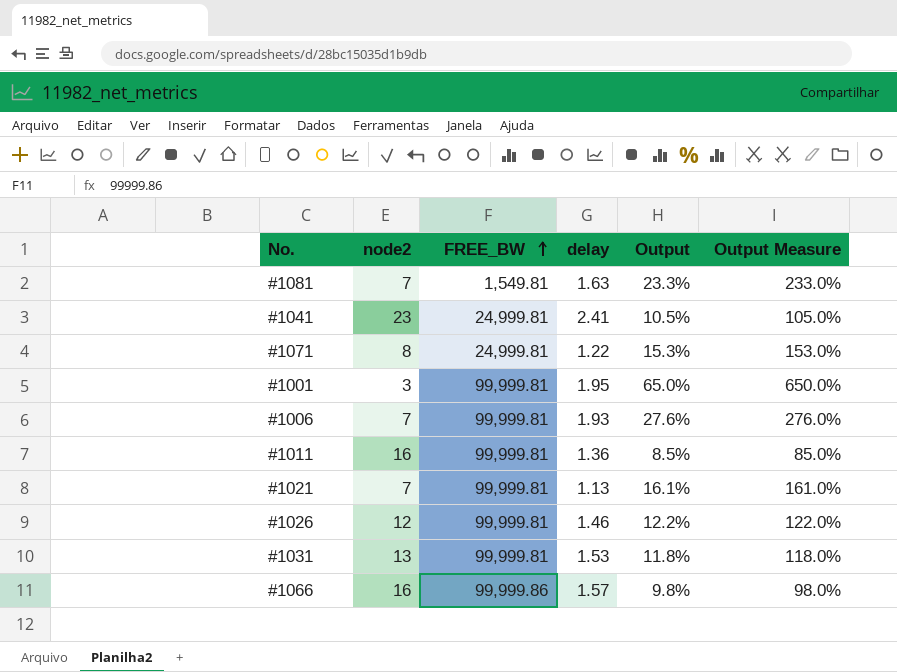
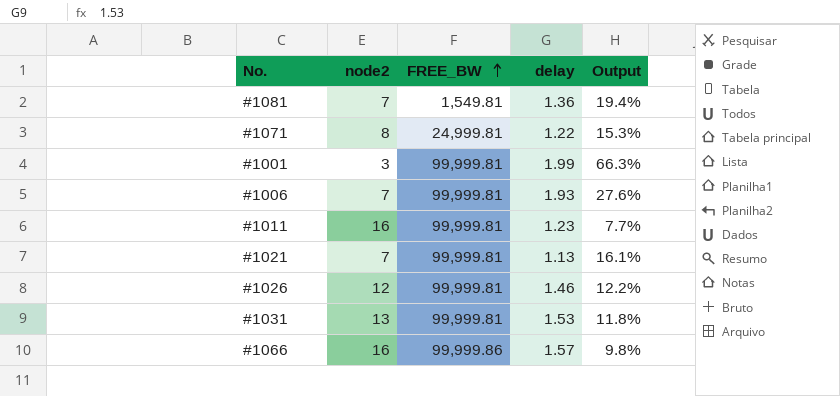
column Output Measure | formula: [Output] * 10 -> none
row #1041: 23 | 24,999.81 | 2.41 | 10.5% | 105.0% -> none
#1081 | delay: 1.63 -> 1.36
#1081 | Output: 23.3% -> 19.4%
#1001 | delay: 1.95 -> 1.99
#1001 | Output: 65.0% -> 66.3%
#1011 | delay: 1.36 -> 1.23
#1011 | Output: 8.5% -> 7.7%

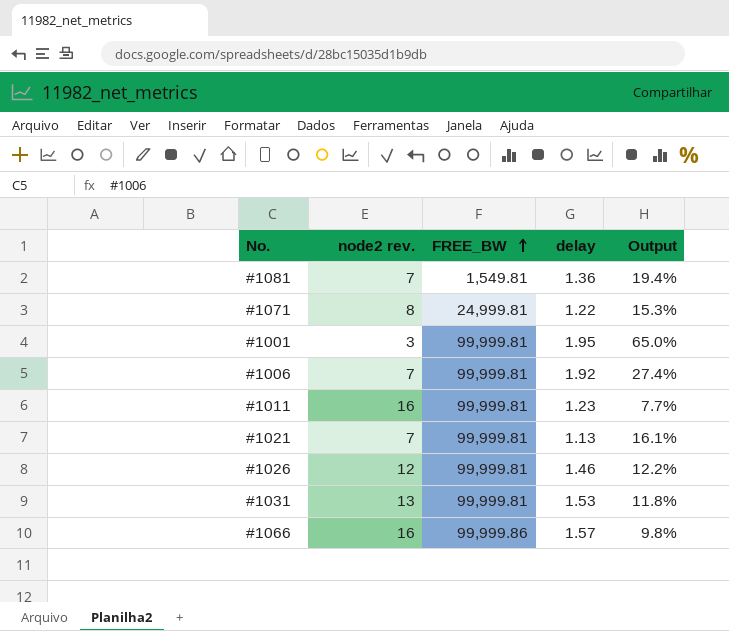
column name: node2 -> node2 rev.
#1001 | delay: 1.99 -> 1.95
#1001 | Output: 66.3% -> 65.0%
#1006 | delay: 1.93 -> 1.92
#1006 | Output: 27.6% -> 27.4%

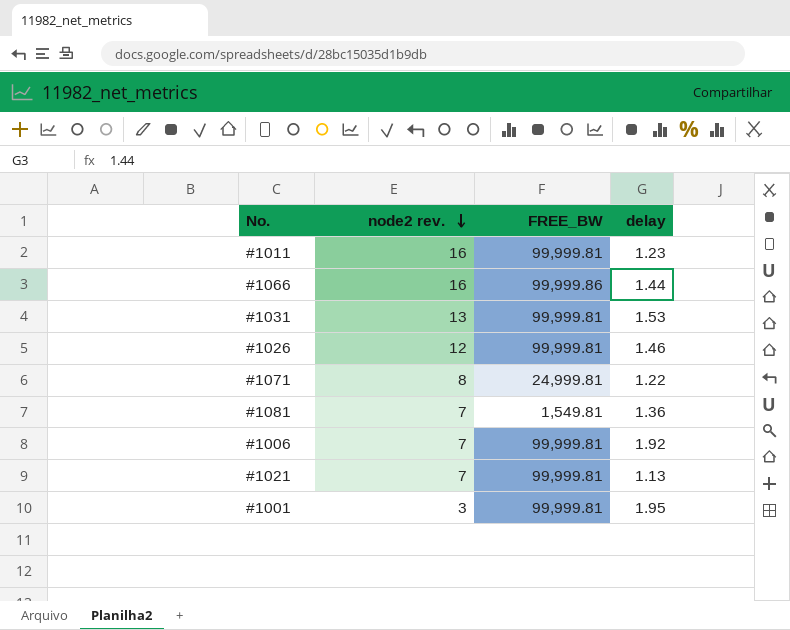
row order: FREE_BW ascending -> node2 rev. descending
column Output | formula: [delay] / [node2 rev.] -> none
#1066 | delay: 1.57 -> 1.44

